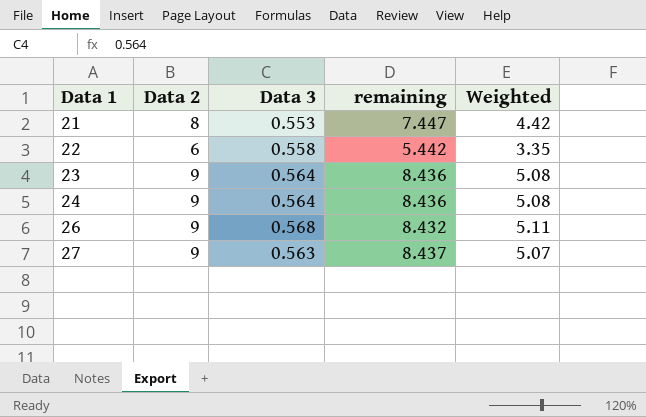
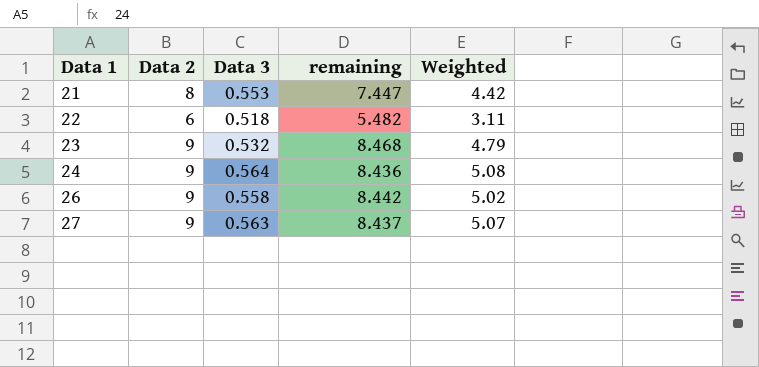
22 | Data 3: 0.558 -> 0.518
22 | remaining: 5.442 -> 5.482
22 | Weighted: 3.35 -> 3.11
23 | Data 3: 0.564 -> 0.532
23 | remaining: 8.436 -> 8.468
23 | Weighted: 5.08 -> 4.79
26 | Data 3: 0.568 -> 0.558
26 | remaining: 8.432 -> 8.442
26 | Weighted: 5.11 -> 5.02

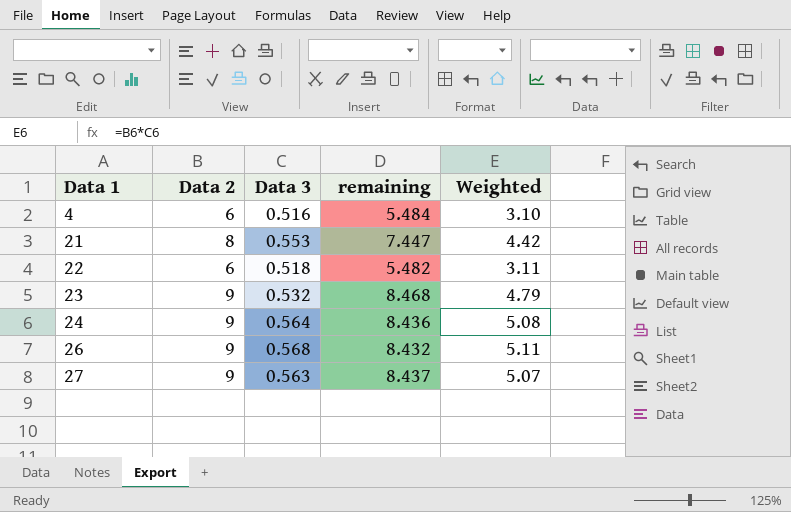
row 4: none -> 6 | 0.516 | 5.484 | 3.10
26 | Data 3: 0.558 -> 0.568
26 | remaining: 8.442 -> 8.432
26 | Weighted: 5.02 -> 5.11

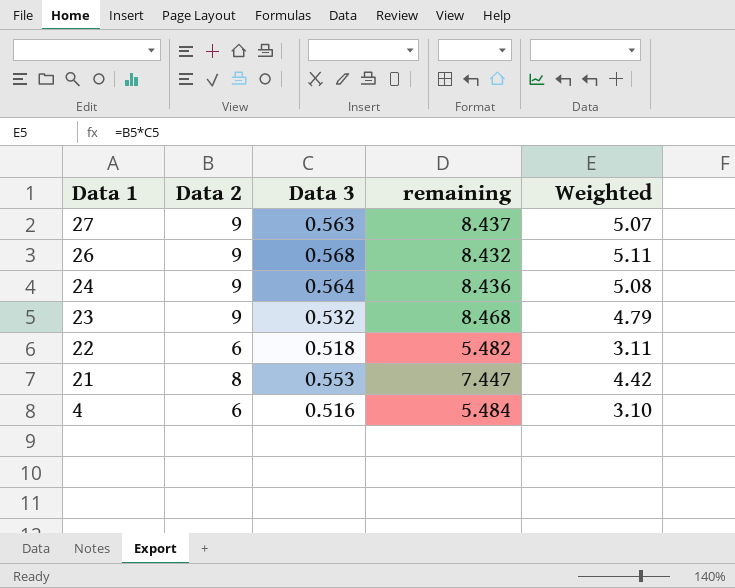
row order: Data 1 ascending -> Data 1 descending

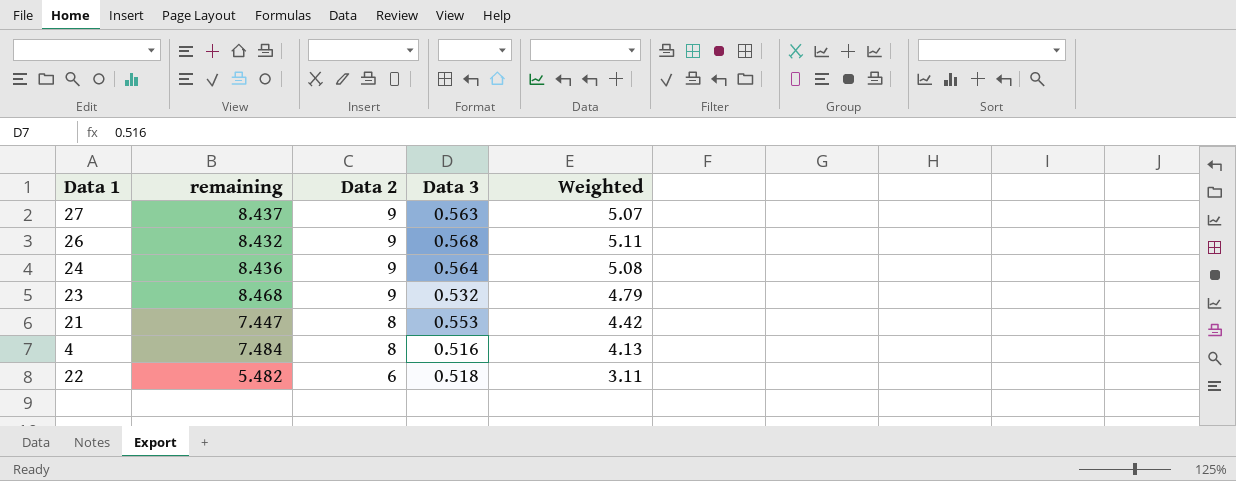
row order: Data 1 descending -> Data 2 descending
column remaining | position: 4 -> 2
4 | remaining: 5.484 -> 7.484
4 | Data 2: 6 -> 8
4 | Weighted: 3.10 -> 4.13

